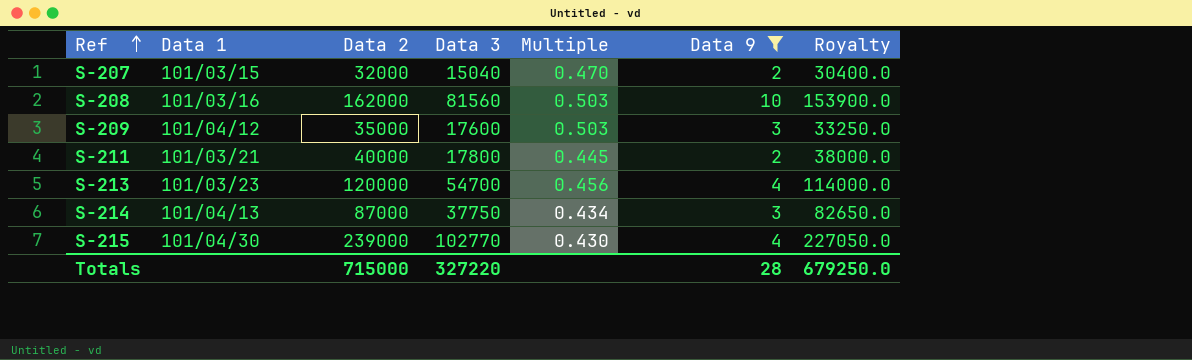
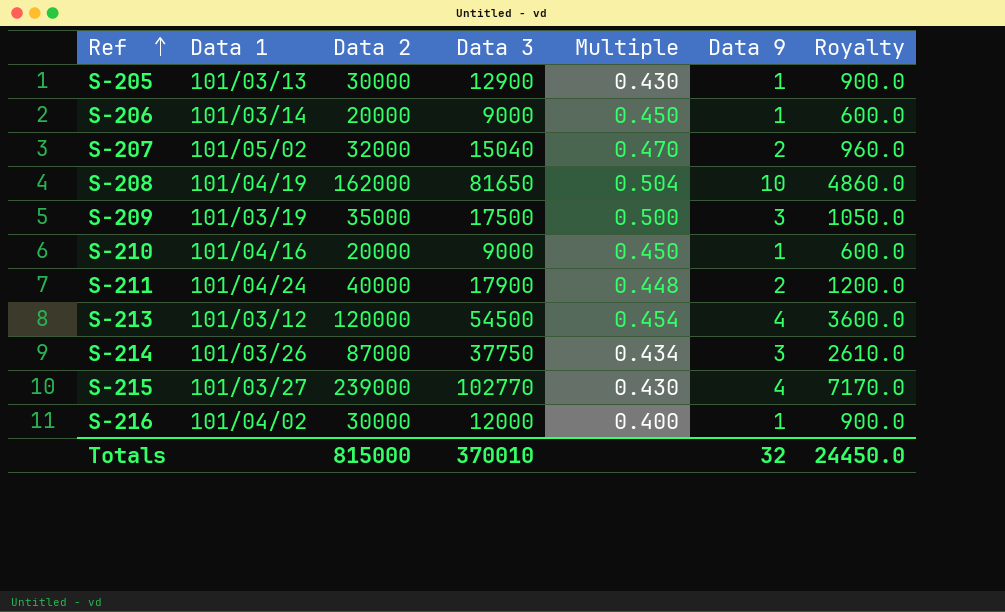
filter: Data 9 != 1 -> none
column Royalty | formula: [Data 2] * 0.95 -> [Data 2] * 0.03
S-207 | Data 1: 101/03/15 -> 101/05/02
S-208 | Data 1: 101/03/16 -> 101/04/19
S-208 | Data 3: 81560 -> 81650
S-208 | Multiple: 0.503 -> 0.504
S-209 | Data 1: 101/04/12 -> 101/03/19
S-209 | Data 3: 17600 -> 17500
S-209 | Multiple: 0.503 -> 0.500
S-211 | Data 1: 101/03/21 -> 101/04/24
S-211 | Data 3: 17800 -> 17900
S-211 | Multiple: 0.445 -> 0.448
S-213 | Data 1: 101/03/23 -> 101/03/12
S-213 | Data 3: 54700 -> 54500
S-213 | Multiple: 0.456 -> 0.454
S-214 | Data 1: 101/04/13 -> 101/03/26
S-215 | Data 1: 101/04/30 -> 101/03/27
Totals | Data 2: 715000 -> 815000
Totals | Data 3: 327220 -> 370010
Totals | Data 9: 28 -> 32
Totals | Royalty: 679250.0 -> 24450.0

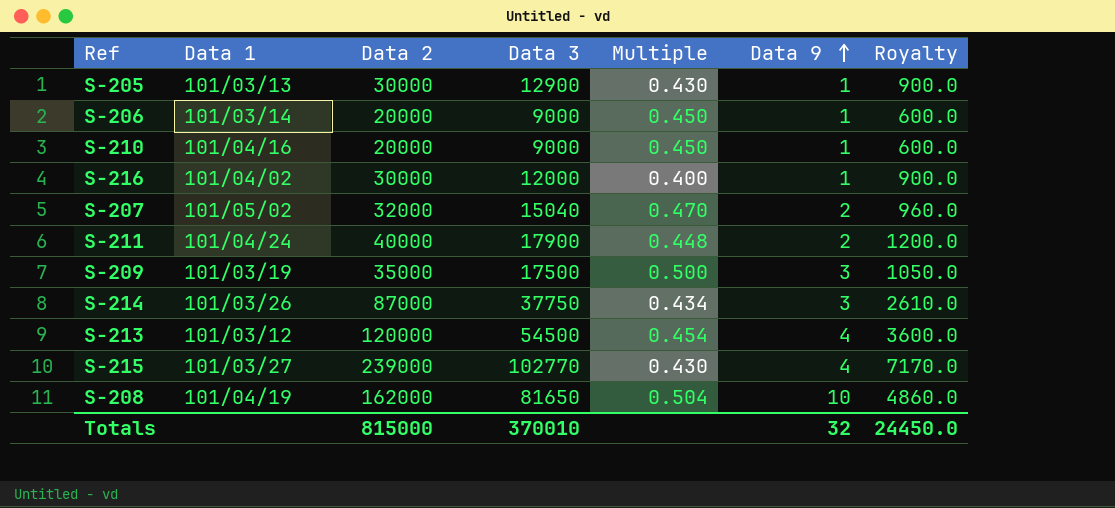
row order: Ref ascending -> Data 9 ascending

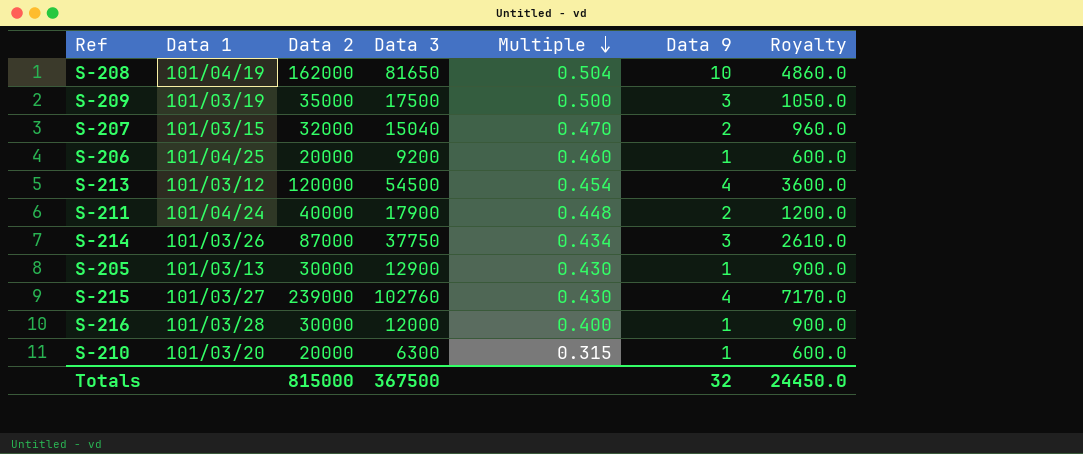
row order: Data 9 ascending -> Multiple descending
S-207 | Data 1: 101/05/02 -> 101/03/15
S-206 | Data 1: 101/03/14 -> 101/04/25
S-206 | Data 3: 9000 -> 9200
S-206 | Multiple: 0.450 -> 0.460
S-215 | Data 3: 102770 -> 102760
S-216 | Data 1: 101/04/02 -> 101/03/28
S-210 | Data 1: 101/04/16 -> 101/03/20
S-210 | Data 3: 9000 -> 6300
S-210 | Multiple: 0.450 -> 0.315
Totals | Data 3: 370010 -> 367500

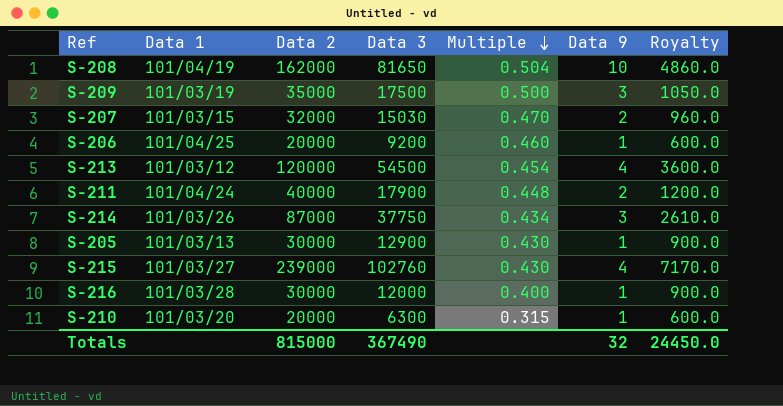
S-207 | Data 3: 15040 -> 15030
Totals | Data 3: 367500 -> 367490

